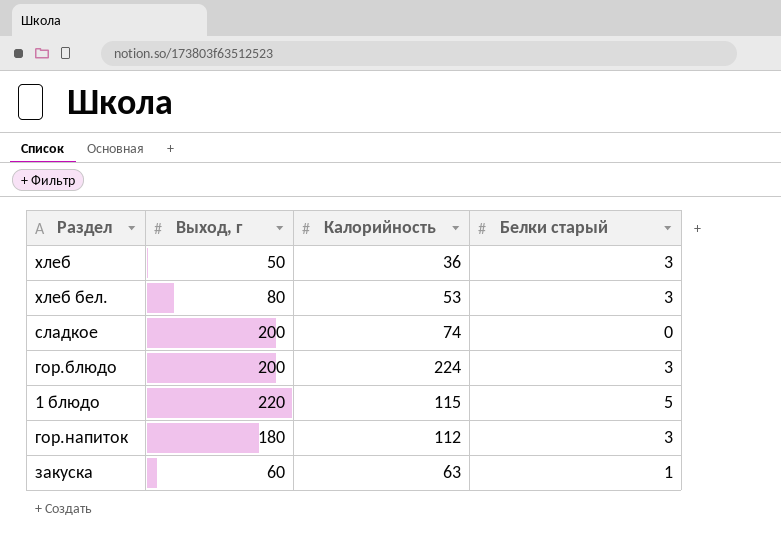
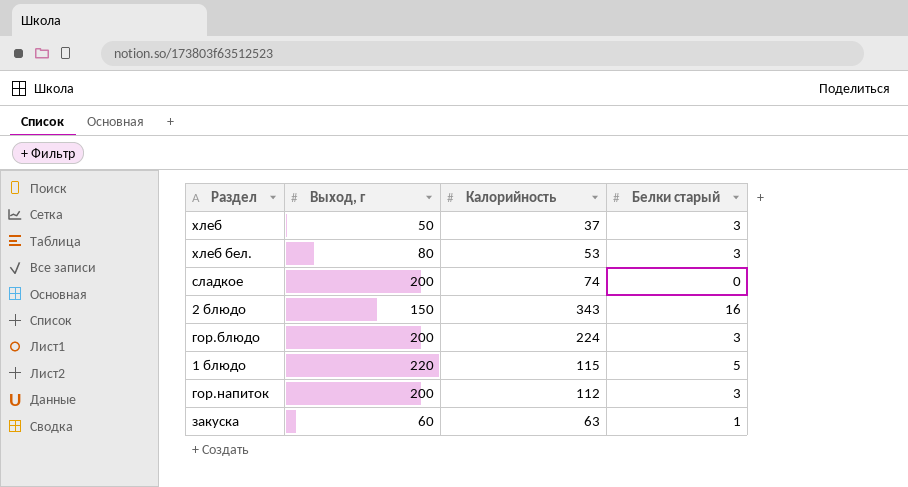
хлеб | Калорийность: 36 -> 37
row 2 блюдо: none -> 150 | 343 | 16
гор.напиток | Выход, г: 180 -> 200

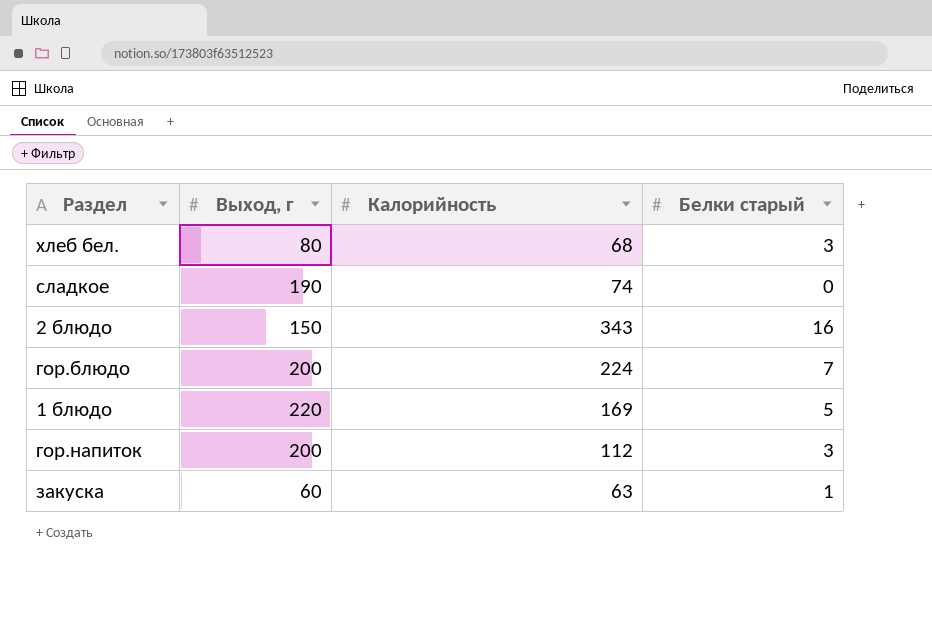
row хлеб: 50 | 37 | 3 -> none
хлеб бел. | Калорийность: 53 -> 68
сладкое | Выход, г: 200 -> 190
гор.блюдо | Белки старый: 3 -> 7
1 блюдо | Калорийность: 115 -> 169

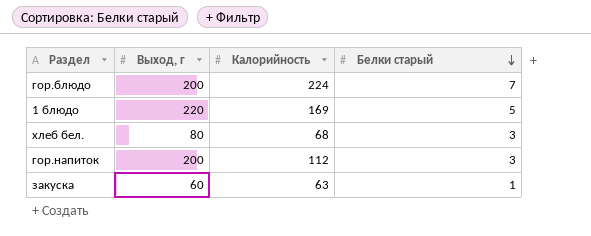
row order: none -> Белки старый descending
row сладкое: 190 | 74 | 0 -> none
row 2 блюдо: 150 | 343 | 16 -> none

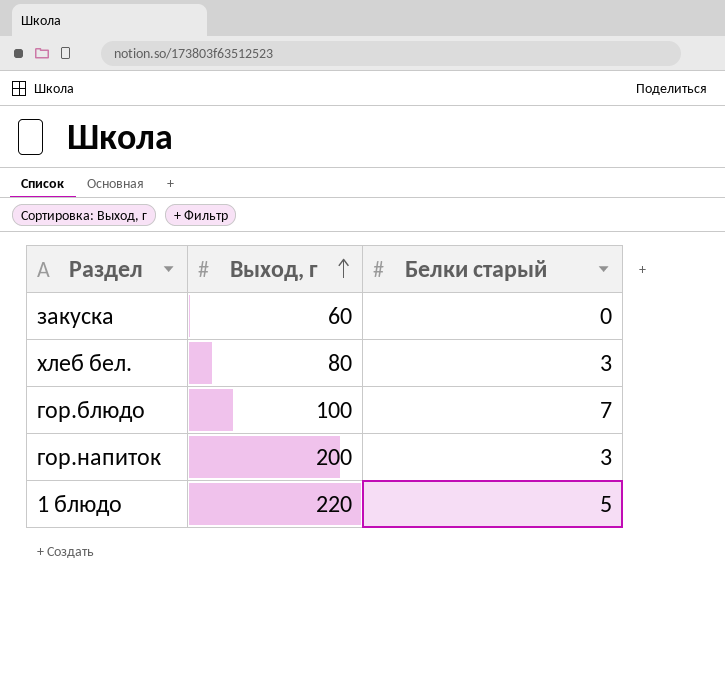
row order: Белки старый descending -> Выход, г ascending
column Калорийность | position: 3 -> none
закуска | Белки старый: 1 -> 0
гор.блюдо | Выход, г: 200 -> 100

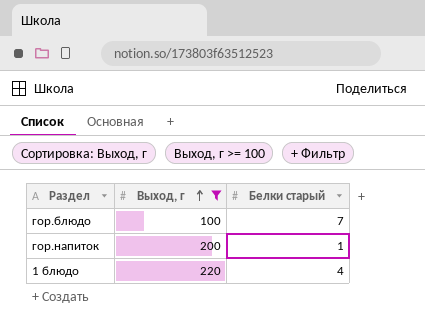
filter: none -> Выход, г >= 100
гор.напиток | Белки старый: 3 -> 1
1 блюдо | Белки старый: 5 -> 4

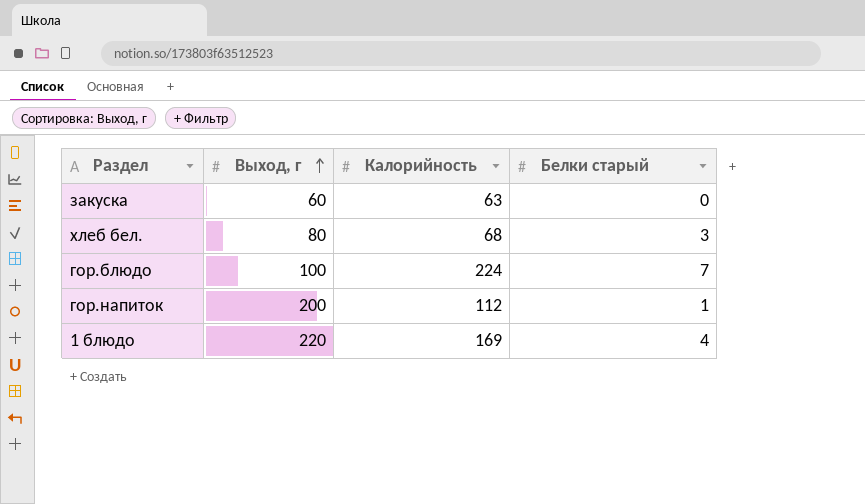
filter: Выход, г >= 100 -> none
column Калорийность | position: none -> 3

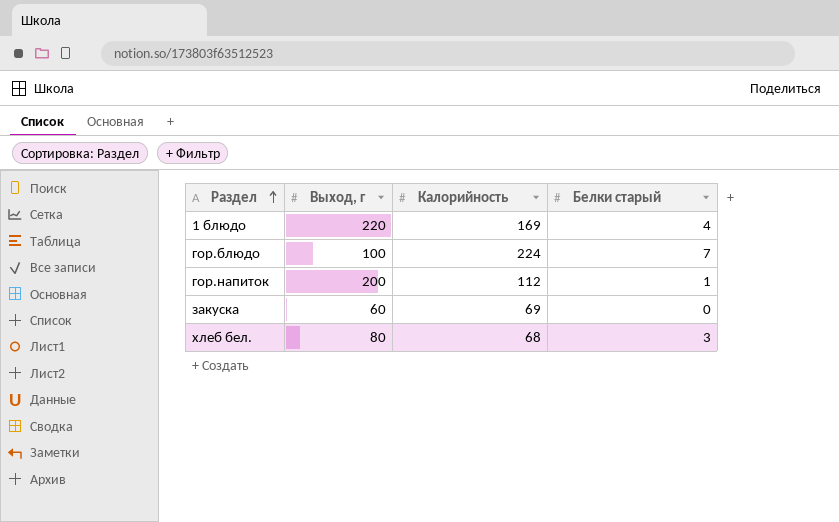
row order: Выход, г ascending -> Раздел ascending
закуска | Калорийность: 63 -> 69

